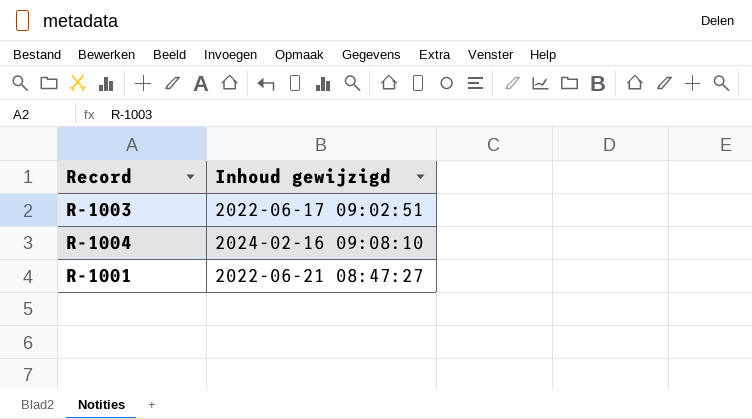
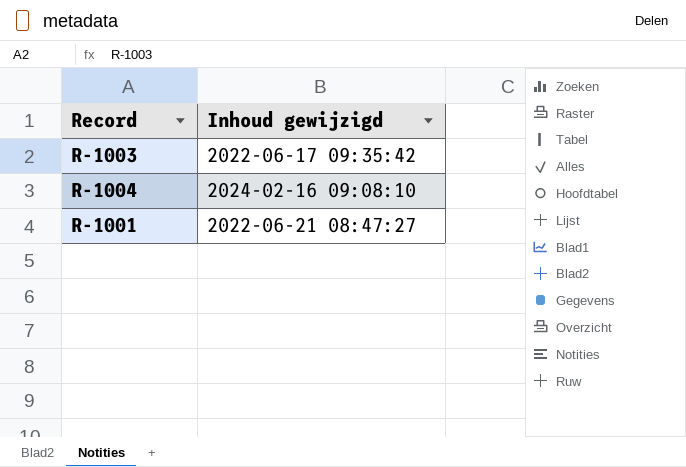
R-1003 | Inhoud gewijzigd: 2022-06-17 09:02:51 -> 2022-06-17 09:35:42

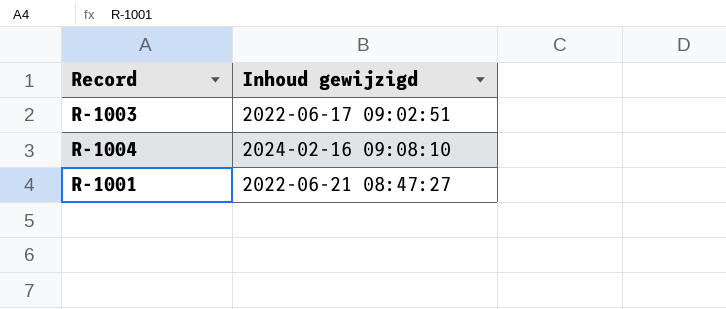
R-1003 | Inhoud gewijzigd: 2022-06-17 09:35:42 -> 2022-06-17 09:02:51

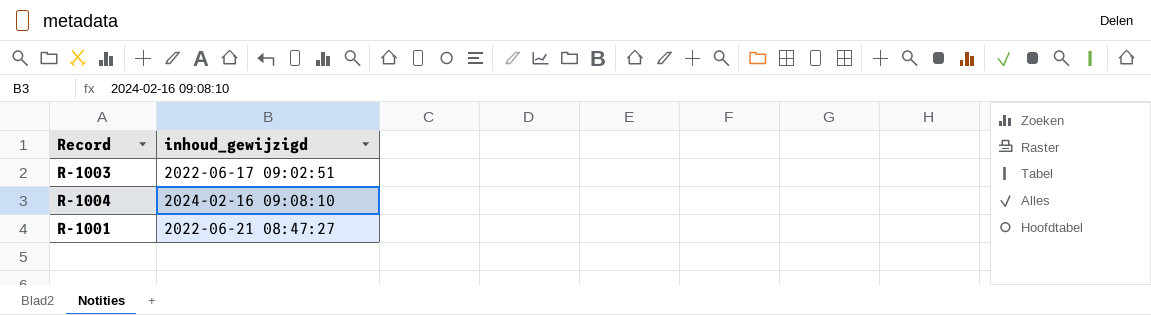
column name: Inhoud gewijzigd -> inhoud_gewijzigd

